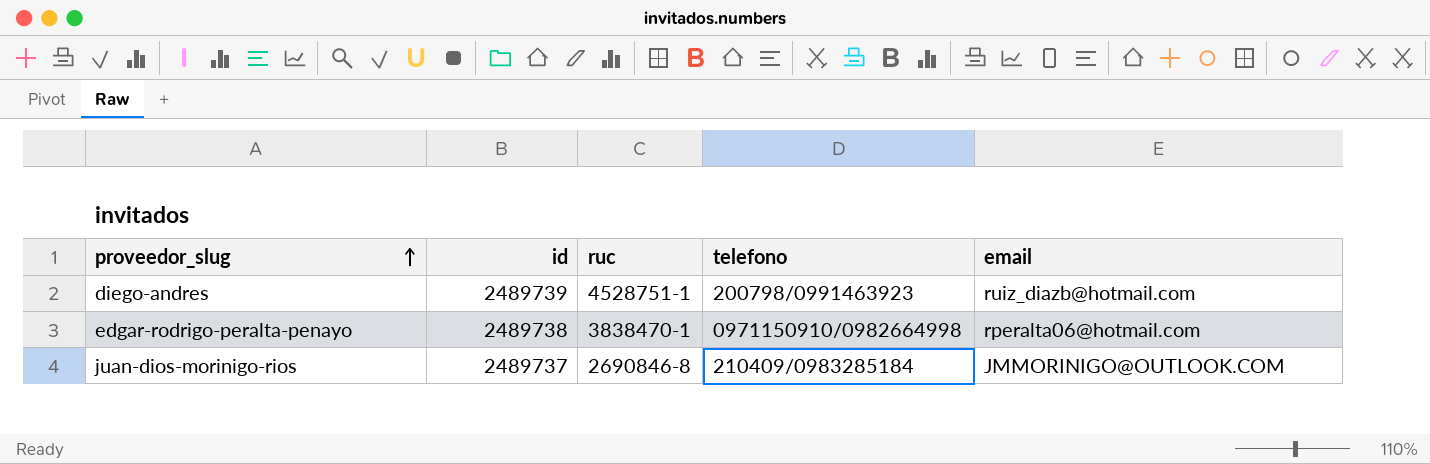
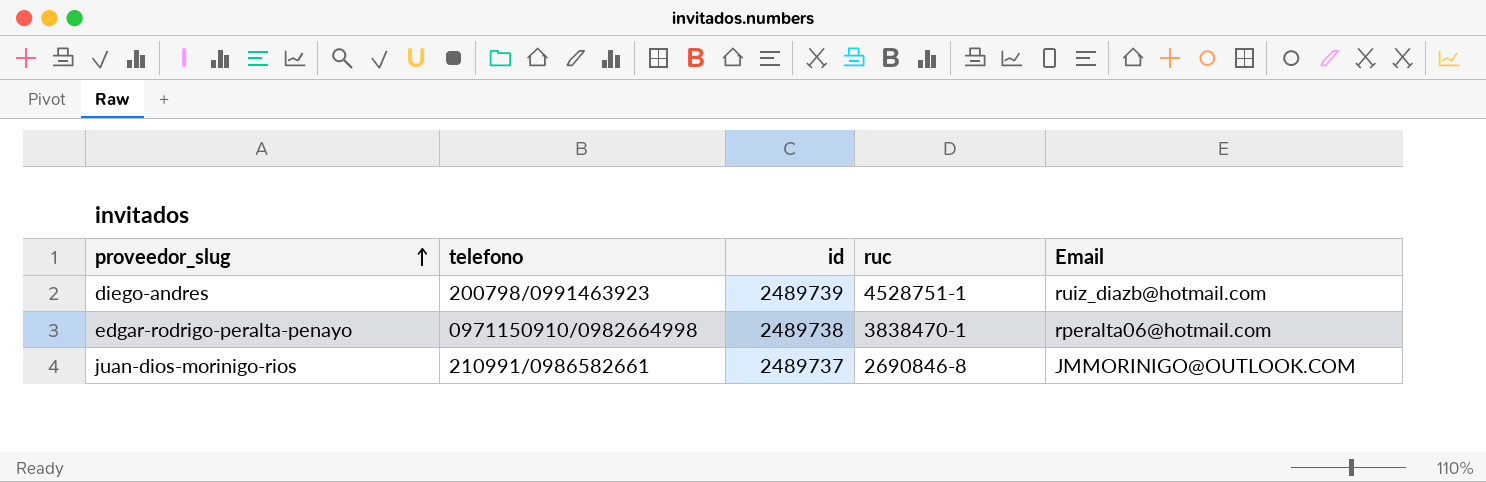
column telefono | position: 4 -> 2
column name: email -> Email
juan-dios-morinigo-rios | telefono: 210409/0983285184 -> 210991/0986582661

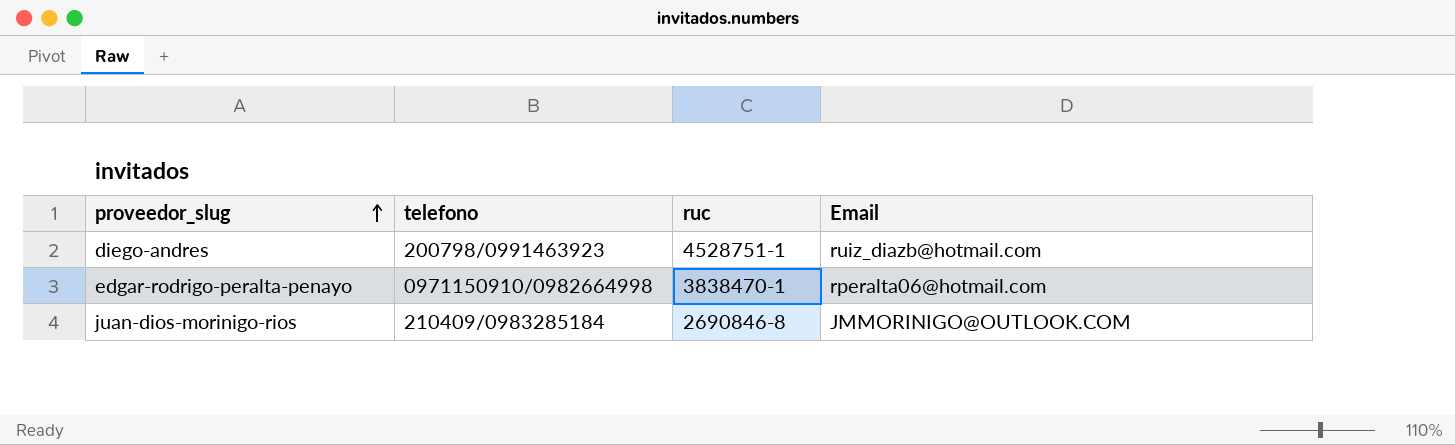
column id | position: 3 -> none
juan-dios-morinigo-rios | telefono: 210991/0986582661 -> 210409/0983285184

